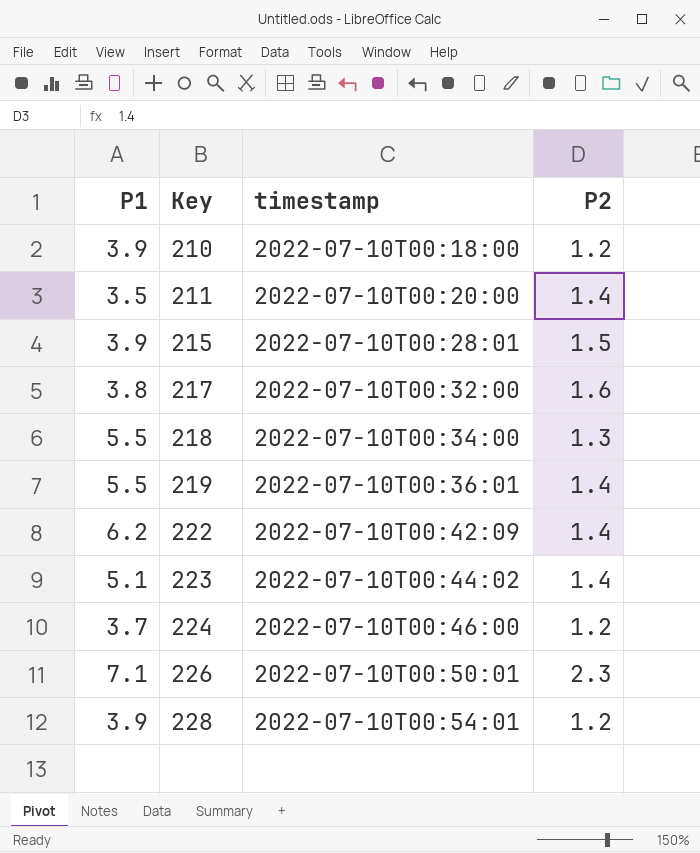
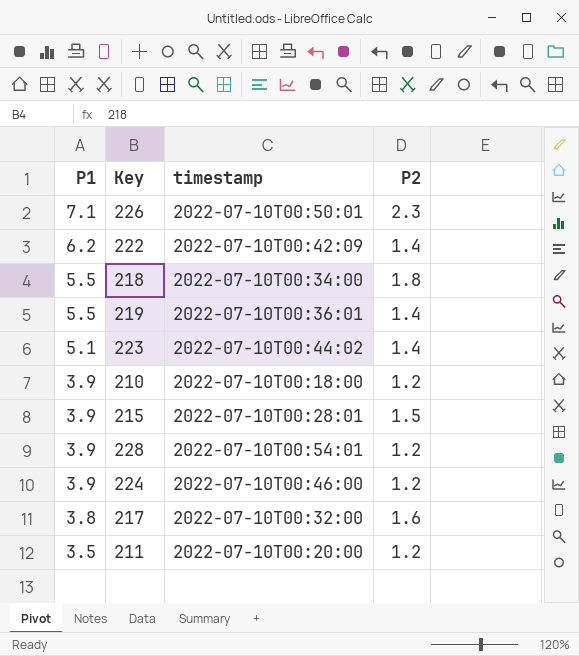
row order: Key ascending -> P1 descending
218 | P2: 1.3 -> 1.8
224 | P1: 3.7 -> 3.9
211 | P2: 1.4 -> 1.2

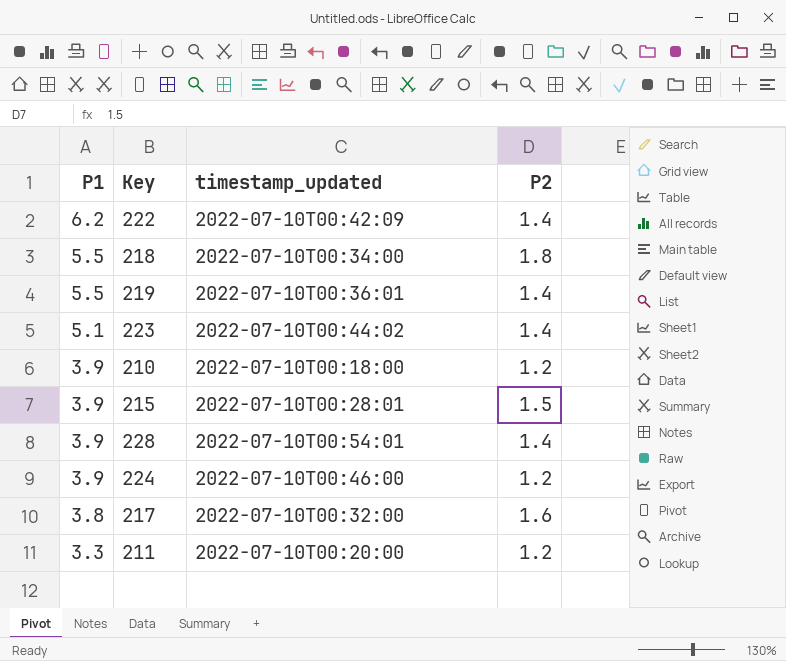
column name: timestamp -> timestamp_updated
row 226: 7.1 | 2022-07-10T00:50:01 | 2.3 -> none
228 | P2: 1.2 -> 1.4
211 | P1: 3.5 -> 3.3

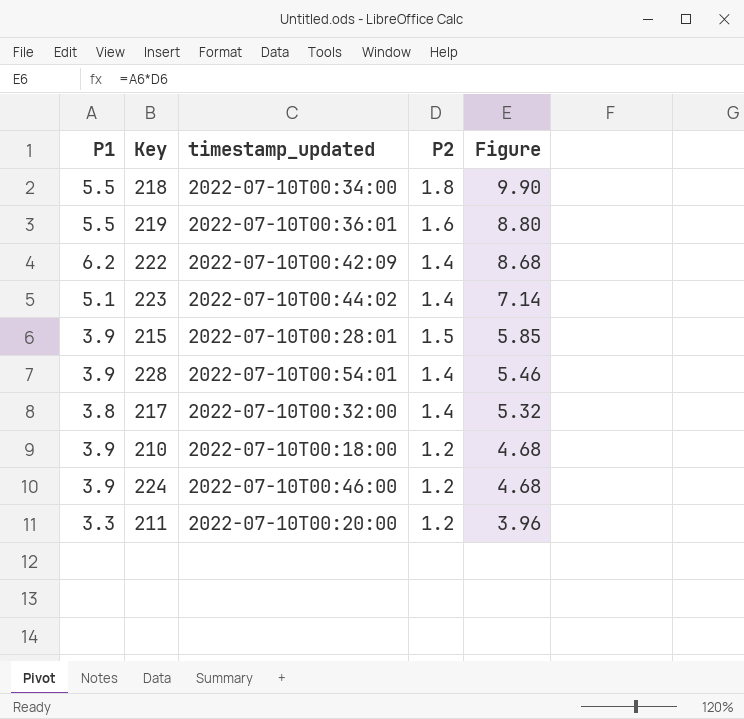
row order: P1 descending -> Figure descending
column Figure | formula: none -> [P1] * [P2]
219 | P2: 1.4 -> 1.6
217 | P2: 1.6 -> 1.4

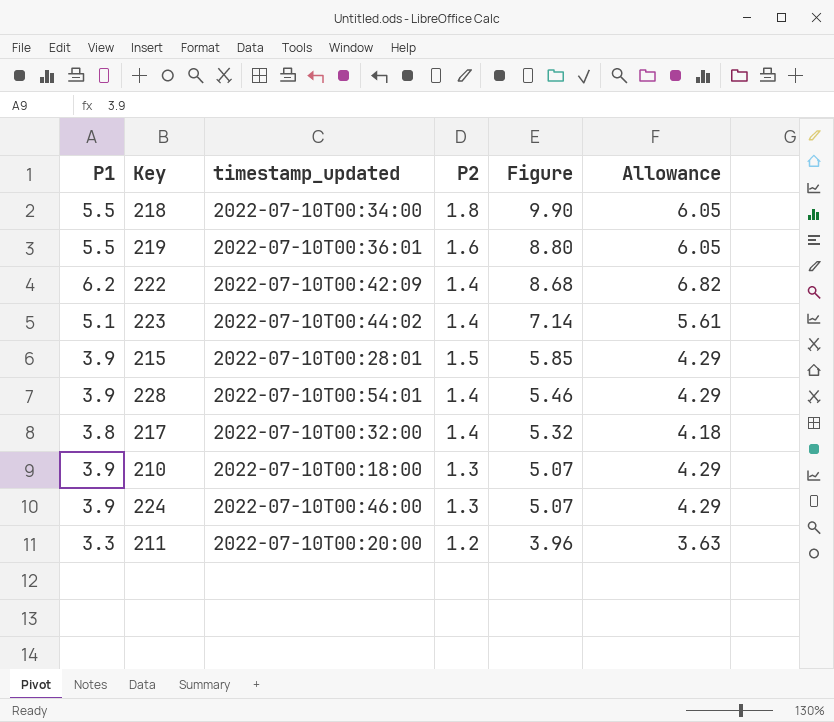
column Allowance | formula: none -> [P1] * 1.1
210 | P2: 1.2 -> 1.3
210 | Figure: 4.68 -> 5.07
224 | P2: 1.2 -> 1.3
224 | Figure: 4.68 -> 5.07

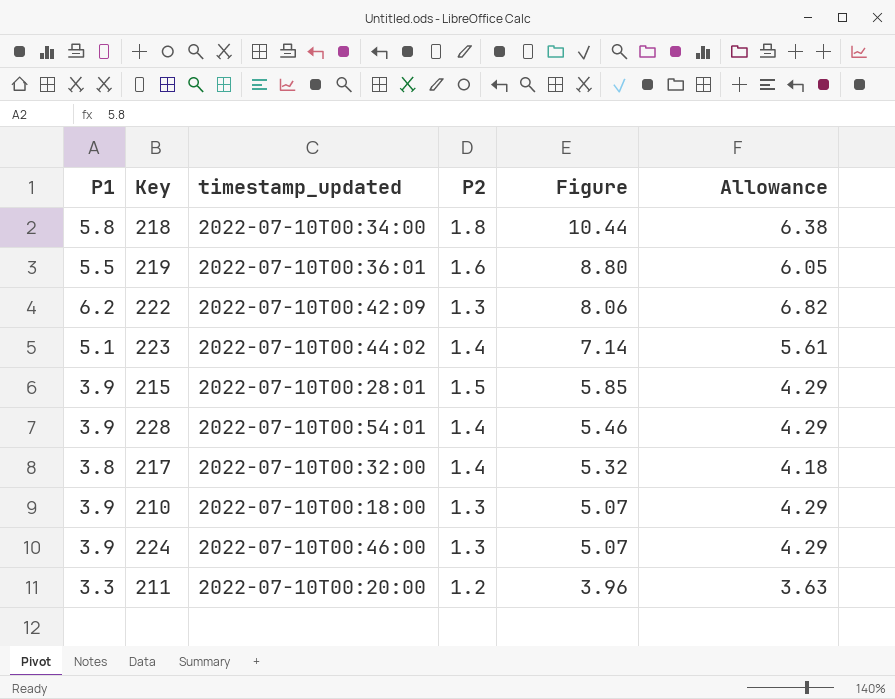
218 | P1: 5.5 -> 5.8
218 | Figure: 9.90 -> 10.44
218 | Allowance: 6.05 -> 6.38
222 | P2: 1.4 -> 1.3
222 | Figure: 8.68 -> 8.06

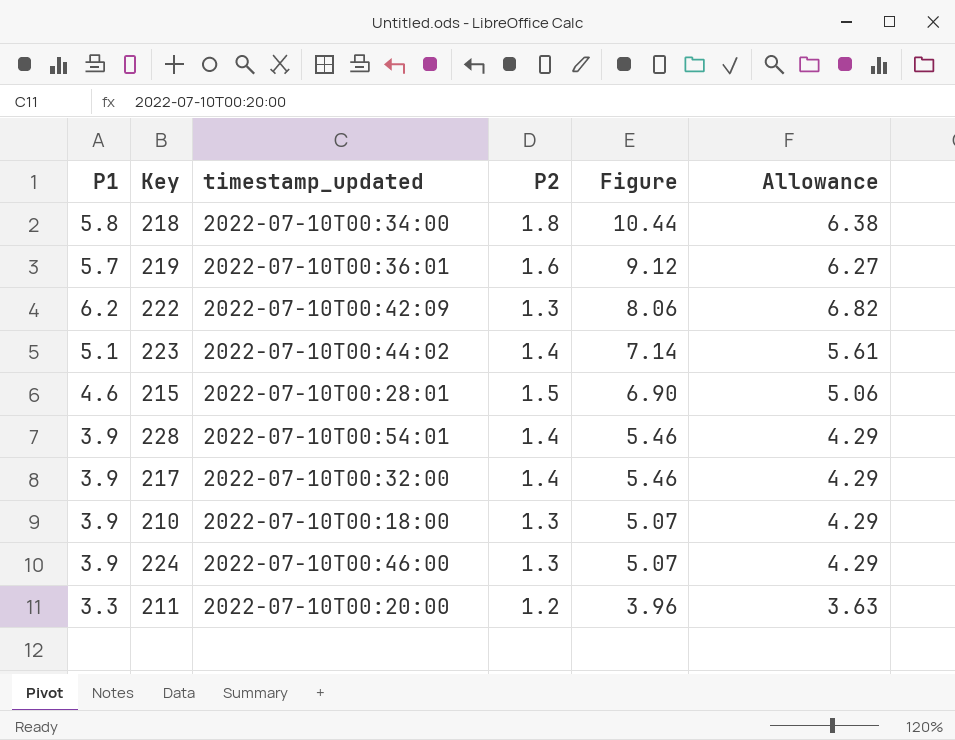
219 | P1: 5.5 -> 5.7
219 | Figure: 8.80 -> 9.12
219 | Allowance: 6.05 -> 6.27
215 | P1: 3.9 -> 4.6
215 | Figure: 5.85 -> 6.90
215 | Allowance: 4.29 -> 5.06
217 | P1: 3.8 -> 3.9
217 | Figure: 5.32 -> 5.46
217 | Allowance: 4.18 -> 4.29

